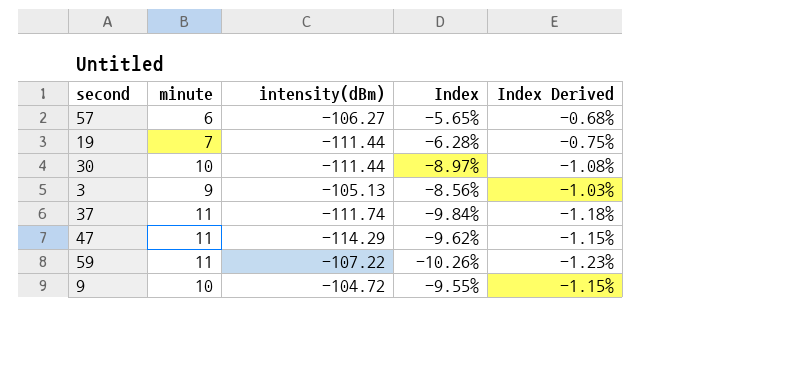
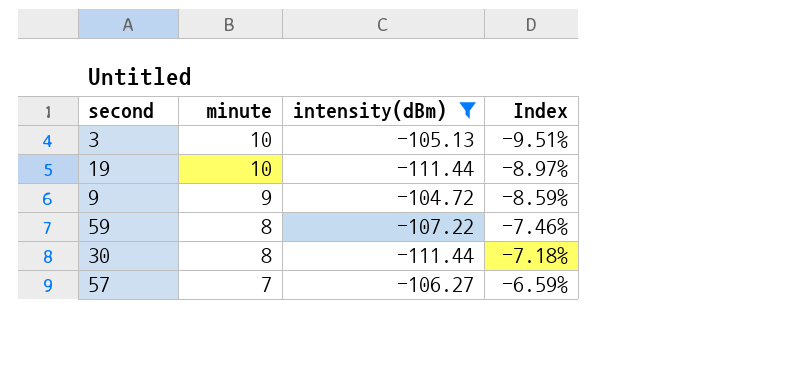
filter: none -> intensity(dBm) >= -111.44
row order: none -> minute descending
column Index Derived | formula: [Index] * 0.12 -> none
3 | minute: 9 -> 10
3 | Index: -8.56% -> -9.51%
19 | minute: 7 -> 10
19 | Index: -6.28% -> -8.97%
9 | minute: 10 -> 9
9 | Index: -9.55% -> -8.59%
59 | minute: 11 -> 8
59 | Index: -10.26% -> -7.46%
30 | minute: 10 -> 8
30 | Index: -8.97% -> -7.18%
57 | minute: 6 -> 7
57 | Index: -5.65% -> -6.59%

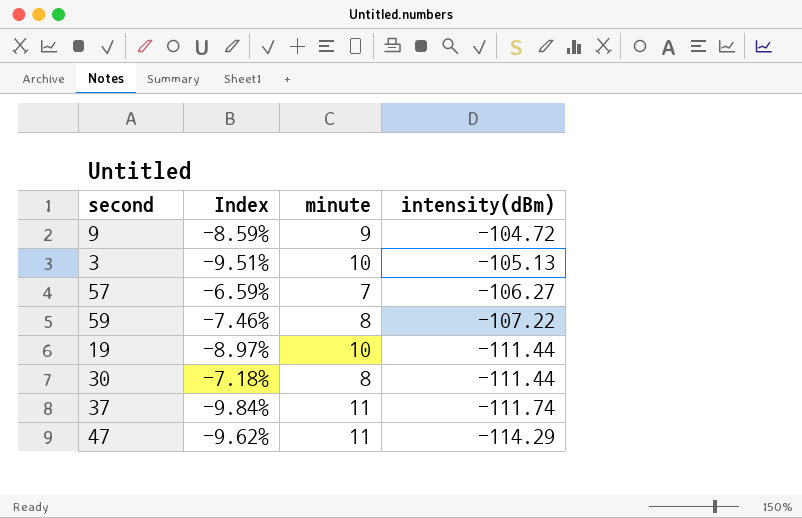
filter: intensity(dBm) >= -111.44 -> none
row order: minute descending -> intensity(dBm) descending
column Index | position: 4 -> 2

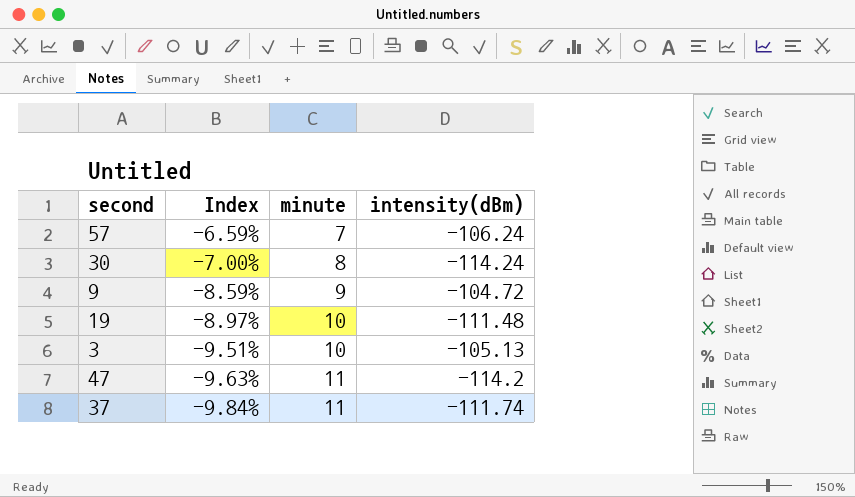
row order: intensity(dBm) descending -> Index descending
row 59: -7.46% | 8 | -107.22 -> none
57 | intensity(dBm): -106.27 -> -106.24
30 | Index: -7.18% -> -7.00%
30 | intensity(dBm): -111.44 -> -114.24
19 | intensity(dBm): -111.44 -> -111.48
47 | Index: -9.62% -> -9.63%
47 | intensity(dBm): -114.29 -> -114.2

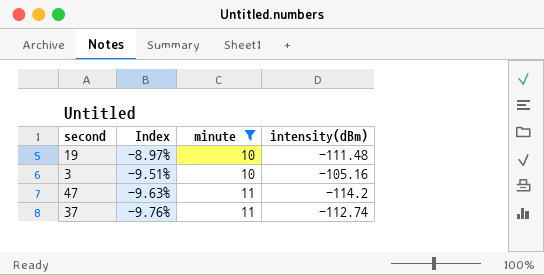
filter: none -> minute >= 10
3 | intensity(dBm): -105.13 -> -105.16
37 | Index: -9.84% -> -9.76%
37 | intensity(dBm): -111.74 -> -112.74

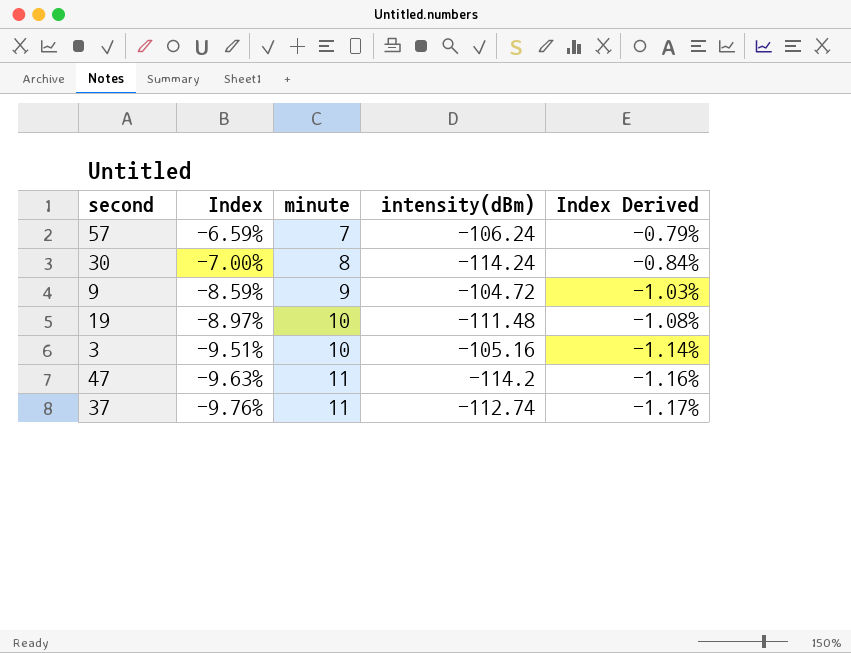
filter: minute >= 10 -> none
column Index Derived | formula: none -> [Index] * 0.12

